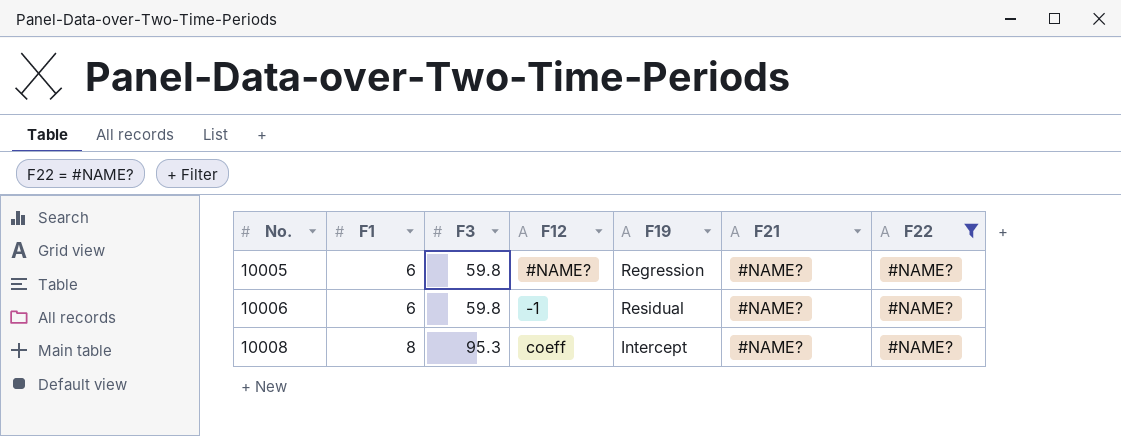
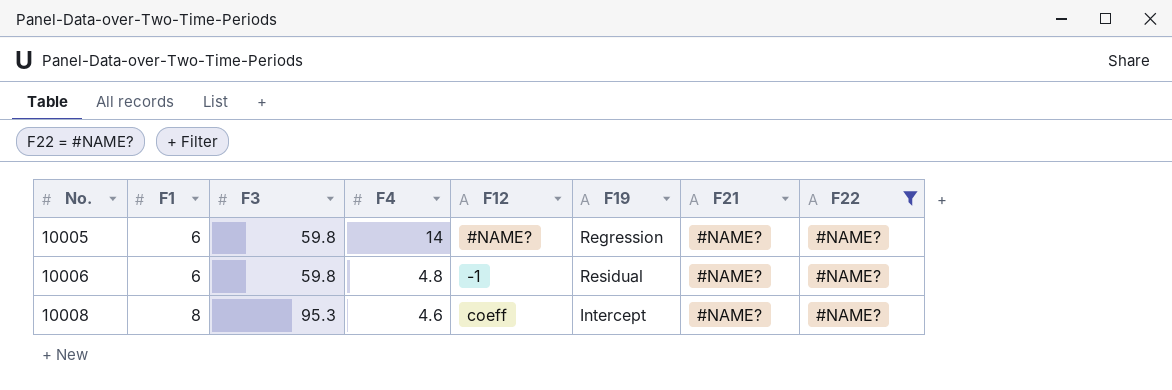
column F4 | position: none -> 4

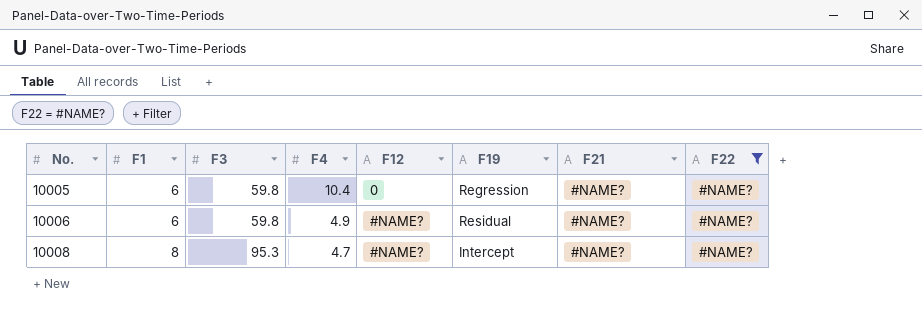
10005 | F4: 14 -> 10.4
10005 | F12: #NAME? -> 0
10006 | F4: 4.8 -> 4.9
10006 | F12: -1 -> #NAME?
10008 | F4: 4.6 -> 4.7
10008 | F12: coeff -> #NAME?

